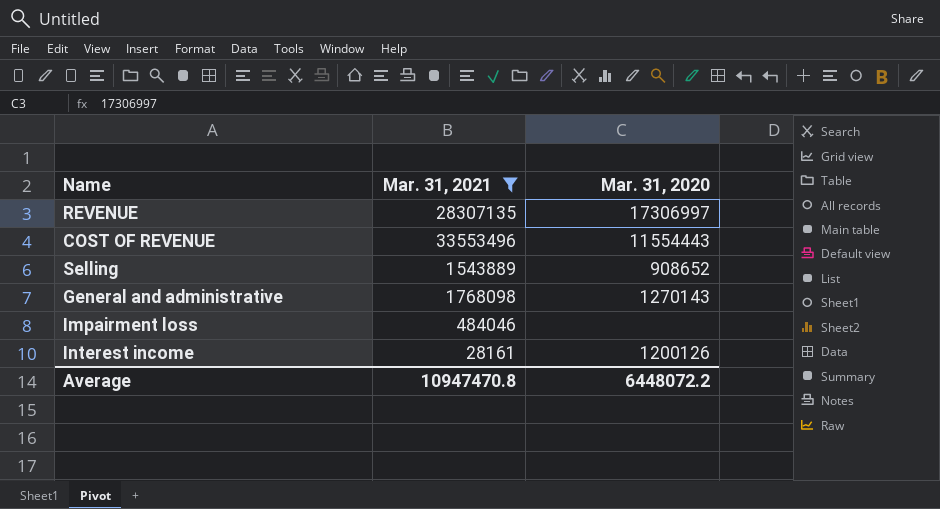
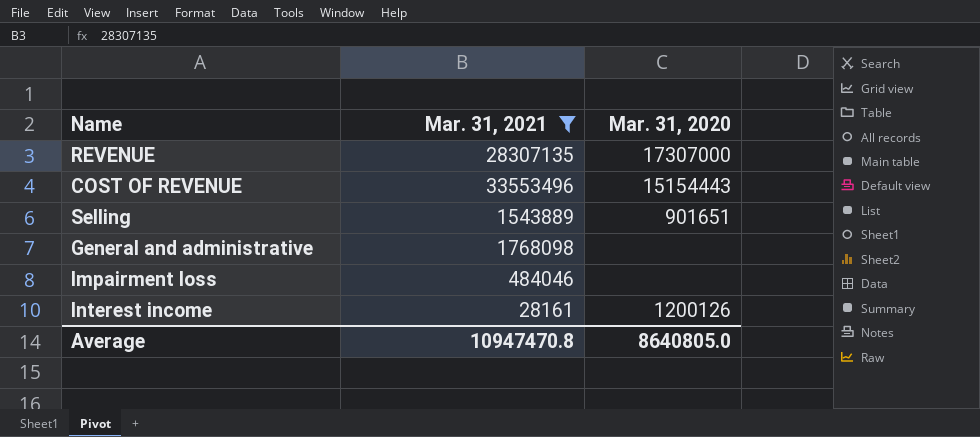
REVENUE | Mar. 31, 2020: 17306997 -> 17307000
COST OF REVENUE | Mar. 31, 2020: 11554443 -> 15154443
Selling | Mar. 31, 2020: 908652 -> 901651
General and administrative | Mar. 31, 2020: 1270143 -> none
Average | Mar. 31, 2020: 6448072.2 -> 8640805.0

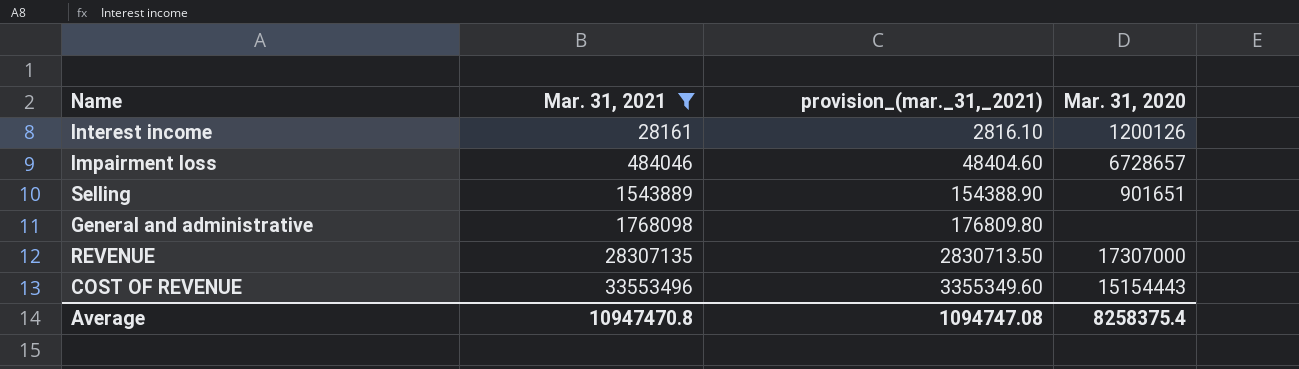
row order: none -> Mar. 31, 2021 ascending
column provision_(mar._31,_2021) | formula: none -> [Mar. 31, 2021] * 0.1
Impairment loss | Mar. 31, 2020: none -> 6728657
Average | Mar. 31, 2020: 8640805.0 -> 8258375.4

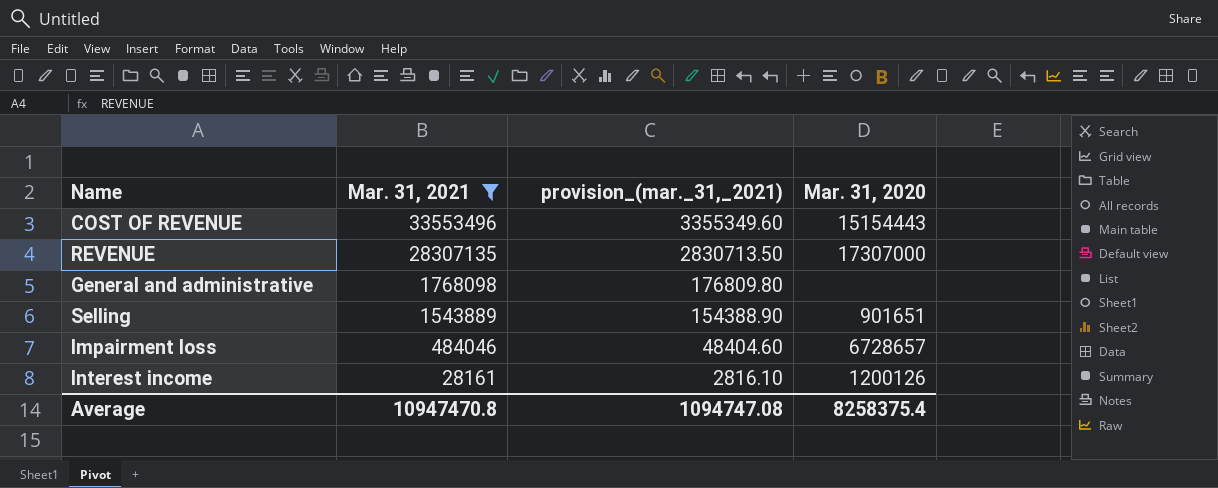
row order: Mar. 31, 2021 ascending -> Mar. 31, 2021 descending

